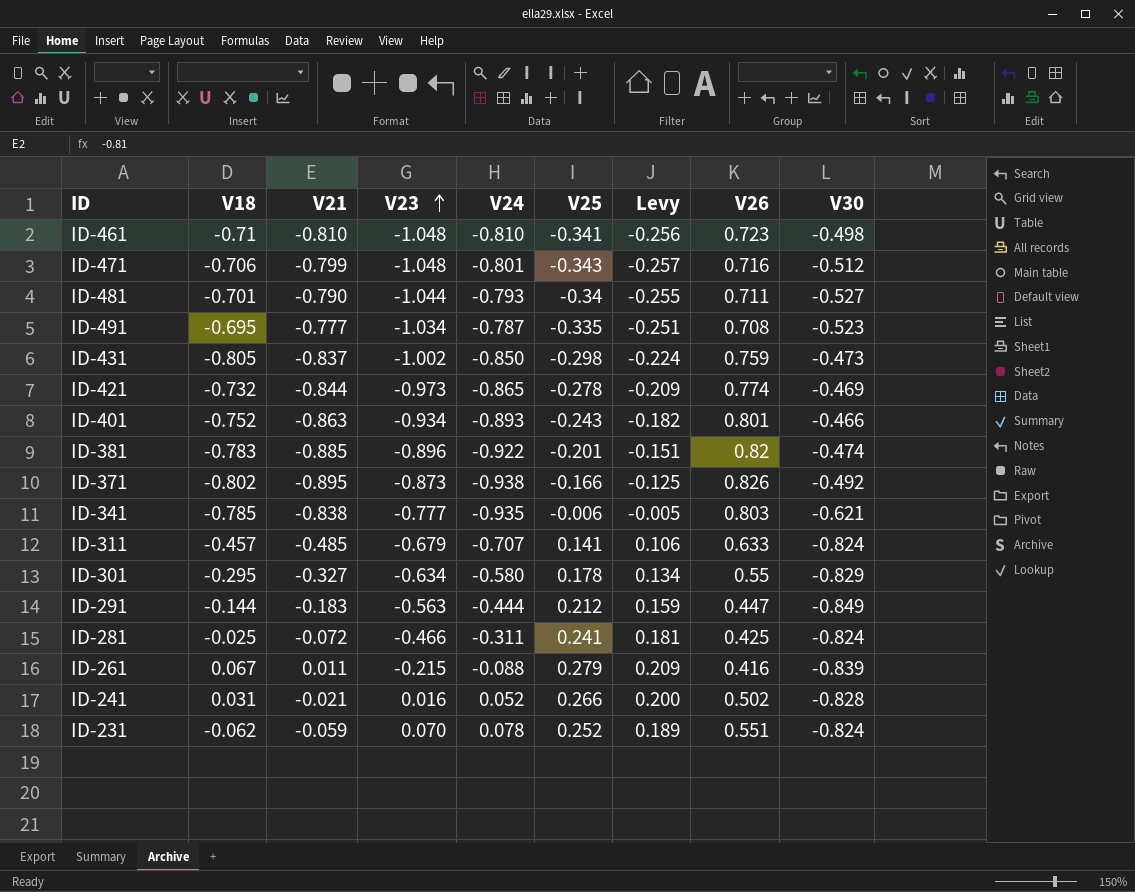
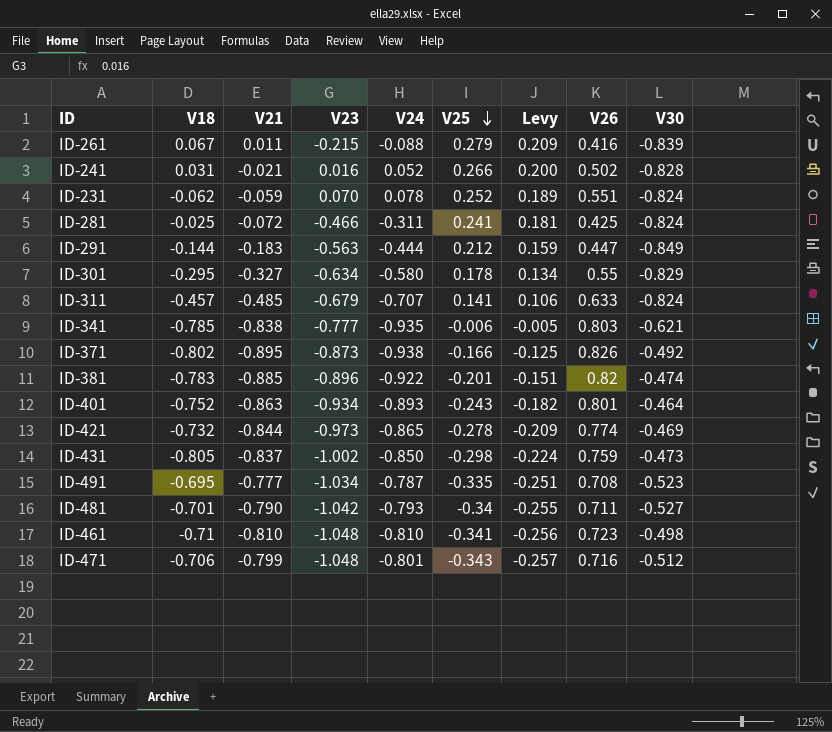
row order: V23 ascending -> V25 descending
ID-401 | V30: -0.466 -> -0.464
ID-481 | V23: -1.044 -> -1.042

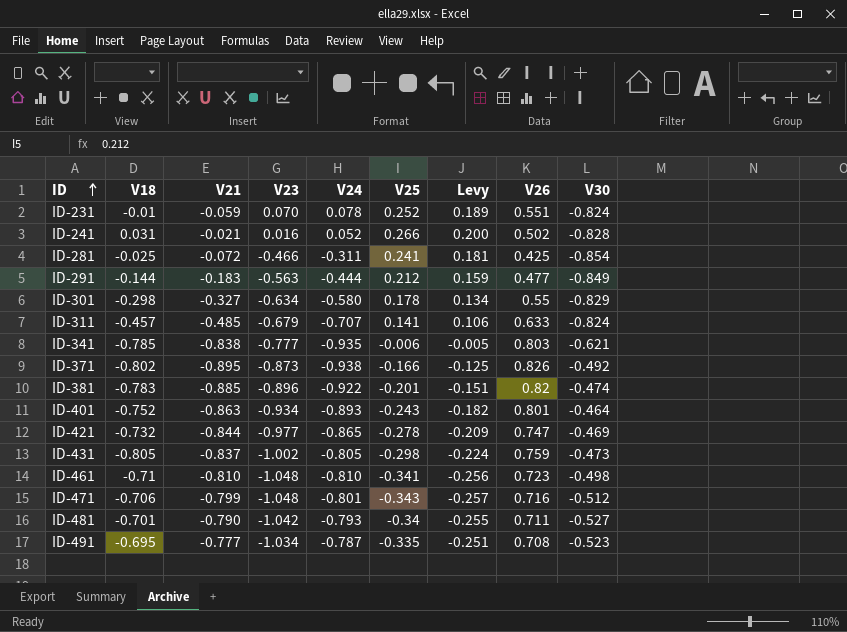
row order: V25 descending -> ID ascending
row ID-261: 0.067 | 0.011 | -0.215 | -0.088 | 0.279 | 0.209 | 0.416 | -0.839 -> none
ID-231 | V18: -0.062 -> -0.01
ID-281 | V30: -0.824 -> -0.854
ID-291 | V26: 0.447 -> 0.477
ID-301 | V18: -0.295 -> -0.298
ID-421 | V23: -0.973 -> -0.977
ID-421 | V26: 0.774 -> 0.747
ID-431 | V24: -0.850 -> -0.805

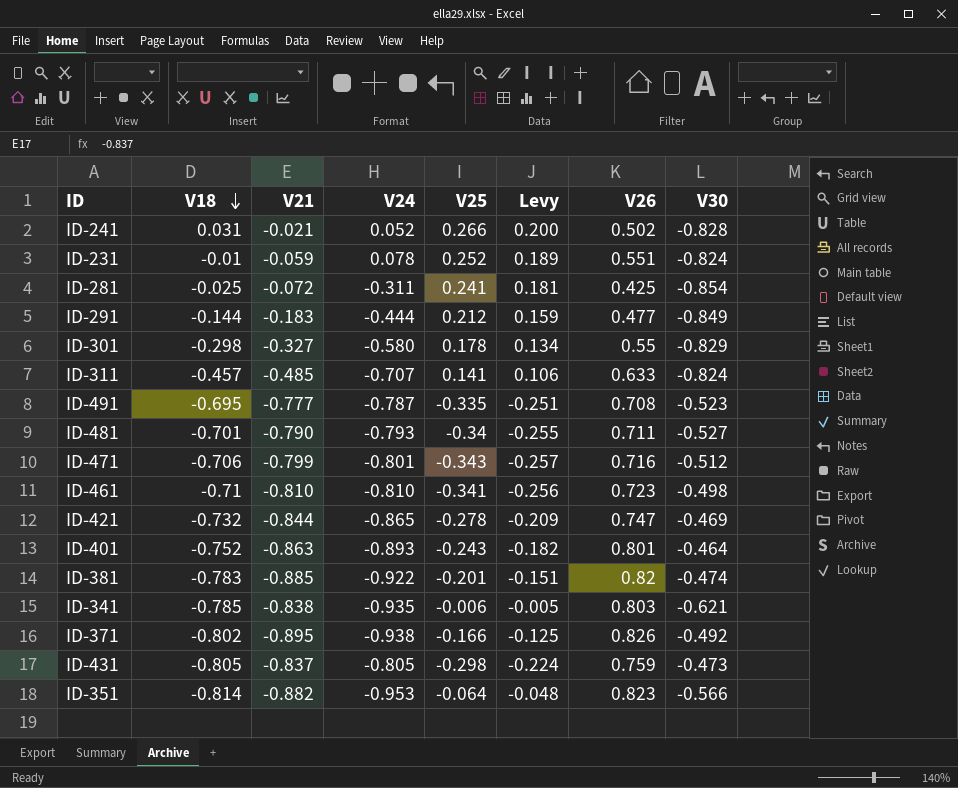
row order: ID ascending -> V18 descending
column V23 | position: 4 -> none
row ID-351: none -> -0.814 | -0.882 | -0.953 | -0.064 | -0.048 | 0.823 | -0.566

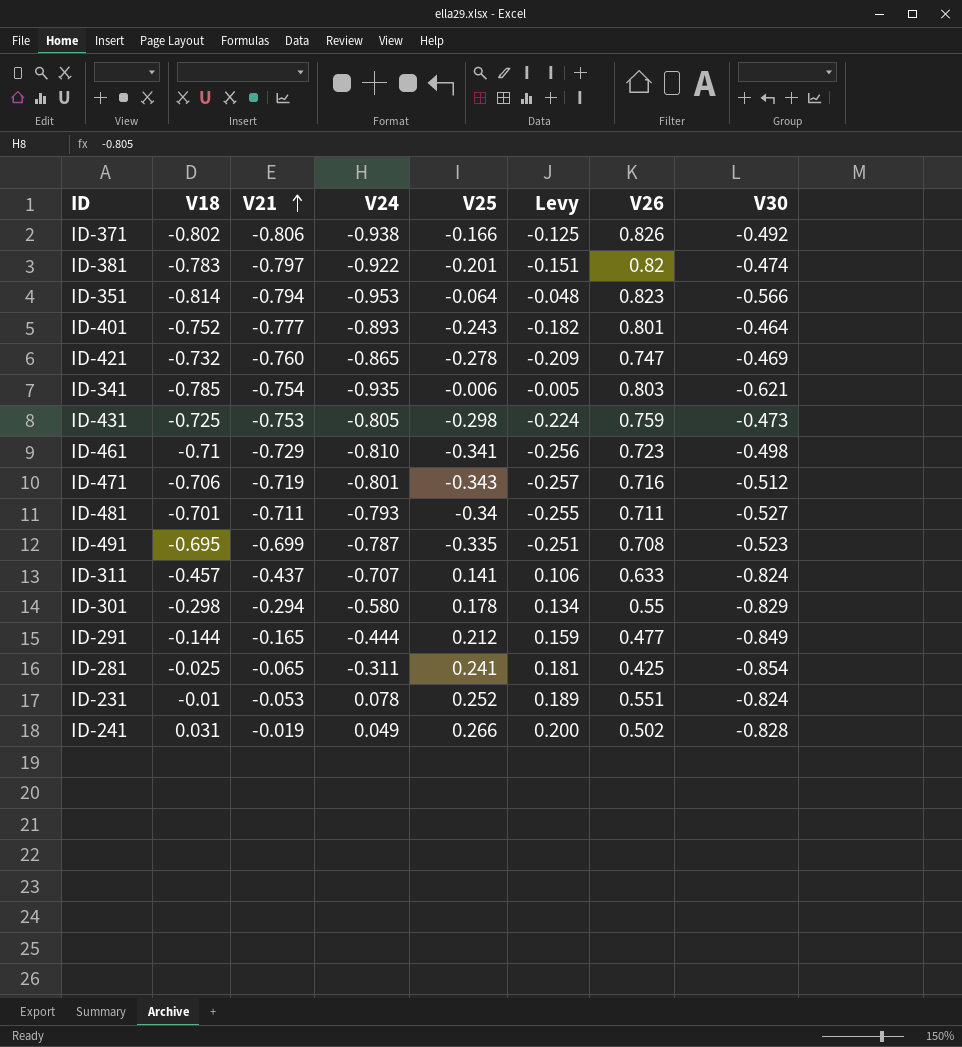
row order: V18 descending -> V21 ascending
ID-371 | V21: -0.895 -> -0.806
ID-381 | V21: -0.885 -> -0.797
ID-351 | V21: -0.882 -> -0.794
ID-401 | V21: -0.863 -> -0.777
ID-421 | V21: -0.844 -> -0.760
ID-341 | V21: -0.838 -> -0.754
ID-431 | V18: -0.805 -> -0.725
ID-431 | V21: -0.837 -> -0.753
ID-461 | V21: -0.810 -> -0.729
ID-471 | V21: -0.799 -> -0.719
ID-481 | V21: -0.790 -> -0.711
ID-491 | V21: -0.777 -> -0.699
ID-311 | V21: -0.485 -> -0.437
ID-301 | V21: -0.327 -> -0.294
ID-291 | V21: -0.183 -> -0.165
ID-281 | V21: -0.072 -> -0.065
ID-231 | V21: -0.059 -> -0.053
ID-241 | V21: -0.021 -> -0.019
ID-241 | V24: 0.052 -> 0.049

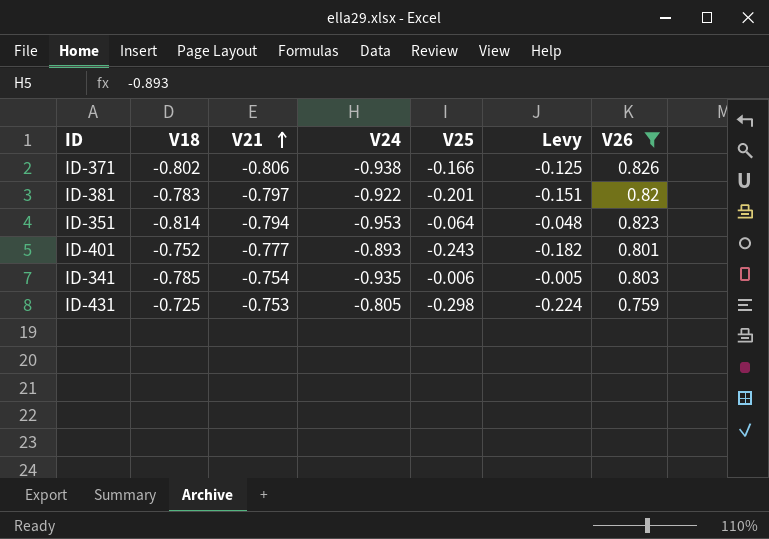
filter: none -> V26 >= 0.759
column V30 | position: 8 -> none

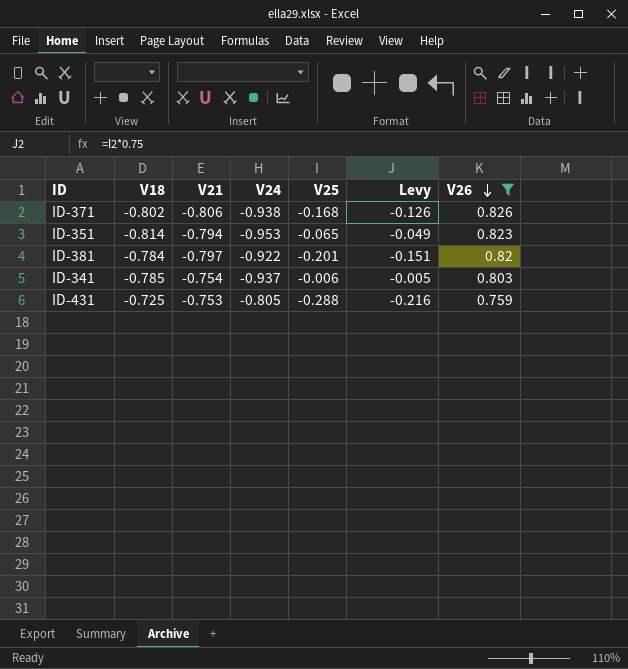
row order: V21 ascending -> V26 descending
row ID-401: -0.752 | -0.777 | -0.893 | -0.243 | -0.182 | 0.801 -> none
ID-371 | V25: -0.166 -> -0.168
ID-371 | Levy: -0.125 -> -0.126
ID-351 | V25: -0.064 -> -0.065
ID-351 | Levy: -0.048 -> -0.049
ID-381 | V18: -0.783 -> -0.784
ID-341 | V24: -0.935 -> -0.937
ID-431 | V25: -0.298 -> -0.288
ID-431 | Levy: -0.224 -> -0.216

